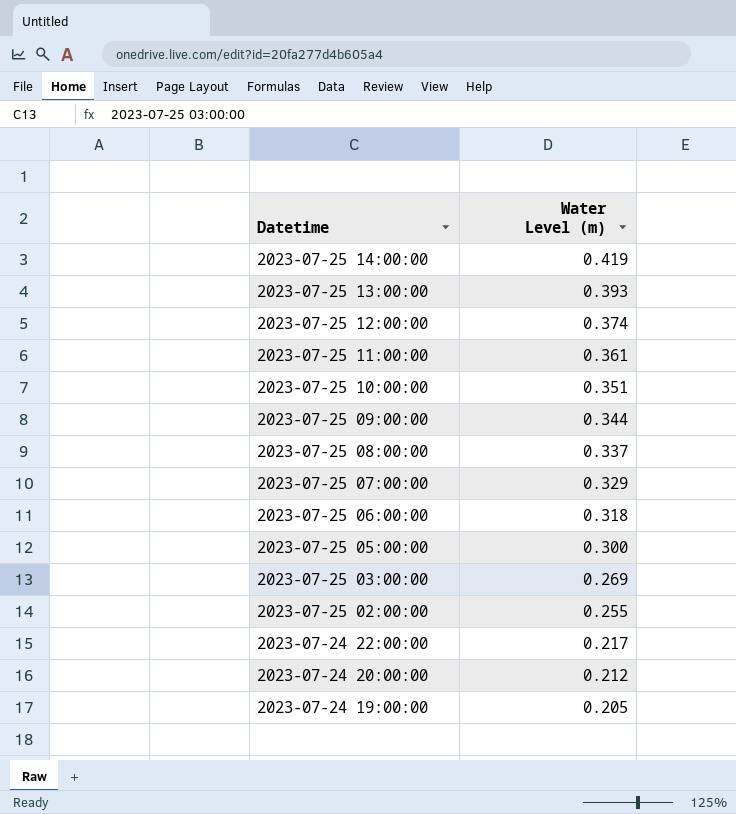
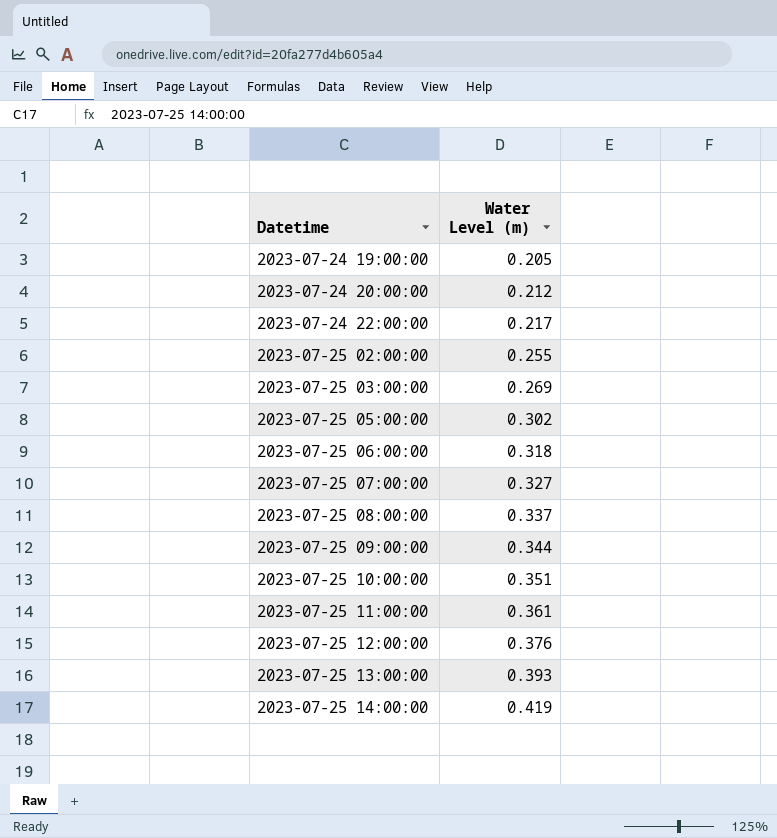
row order: Datetime descending -> Datetime ascending
2023-07-25 05:00:00 | Water Level (m): 0.300 -> 0.302
2023-07-25 07:00:00 | Water Level (m): 0.329 -> 0.327
2023-07-25 12:00:00 | Water Level (m): 0.374 -> 0.376

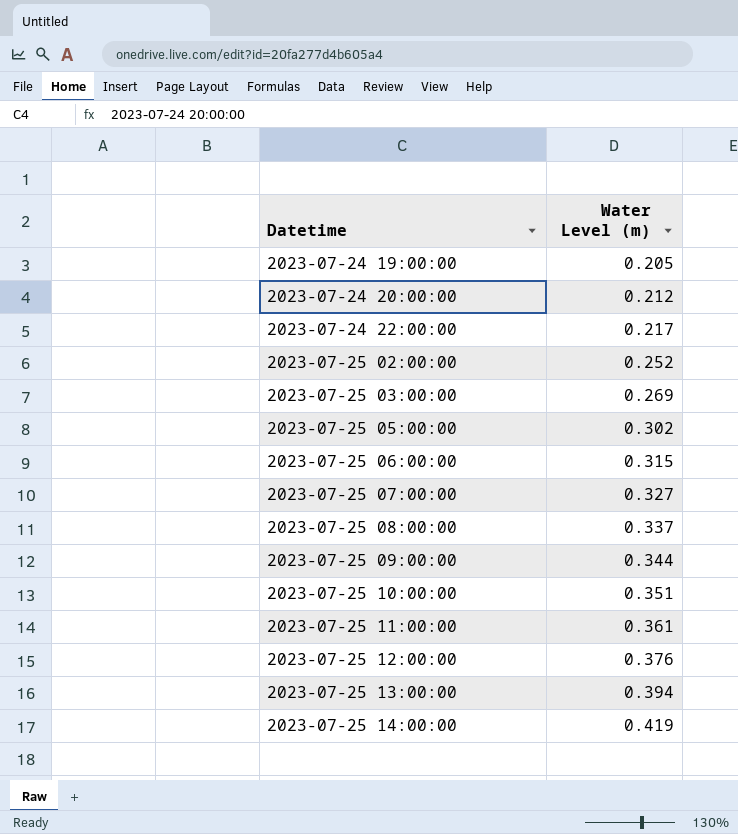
2023-07-25 02:00:00 | Water Level (m): 0.255 -> 0.252
2023-07-25 06:00:00 | Water Level (m): 0.318 -> 0.315
2023-07-25 13:00:00 | Water Level (m): 0.393 -> 0.394

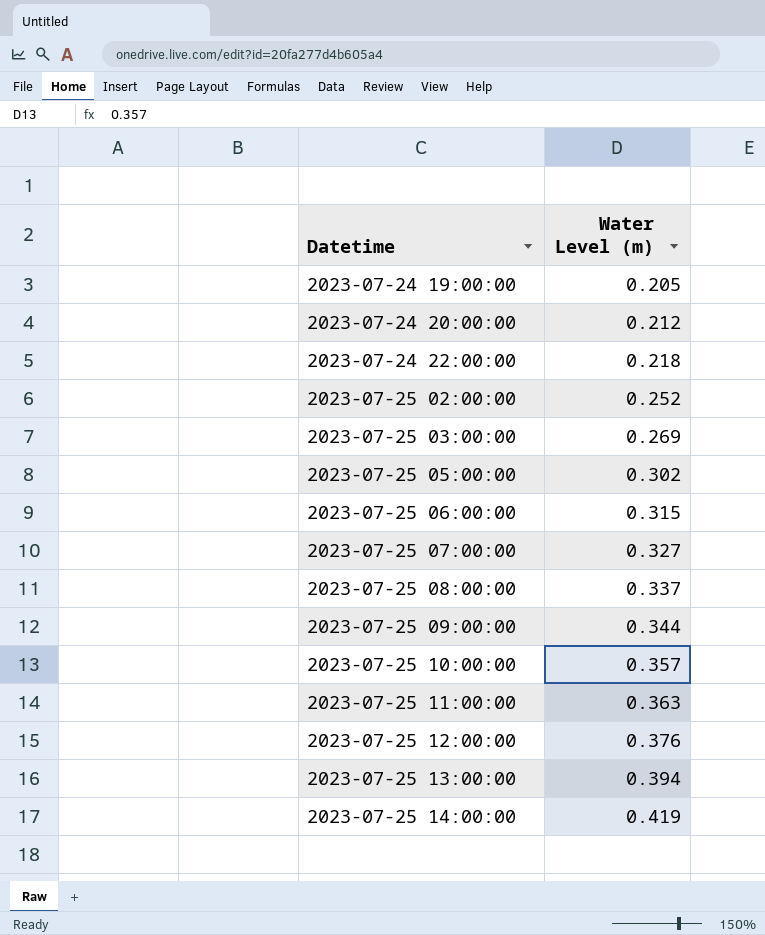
2023-07-24 22:00:00 | Water Level (m): 0.217 -> 0.218
2023-07-25 10:00:00 | Water Level (m): 0.351 -> 0.357
2023-07-25 11:00:00 | Water Level (m): 0.361 -> 0.363

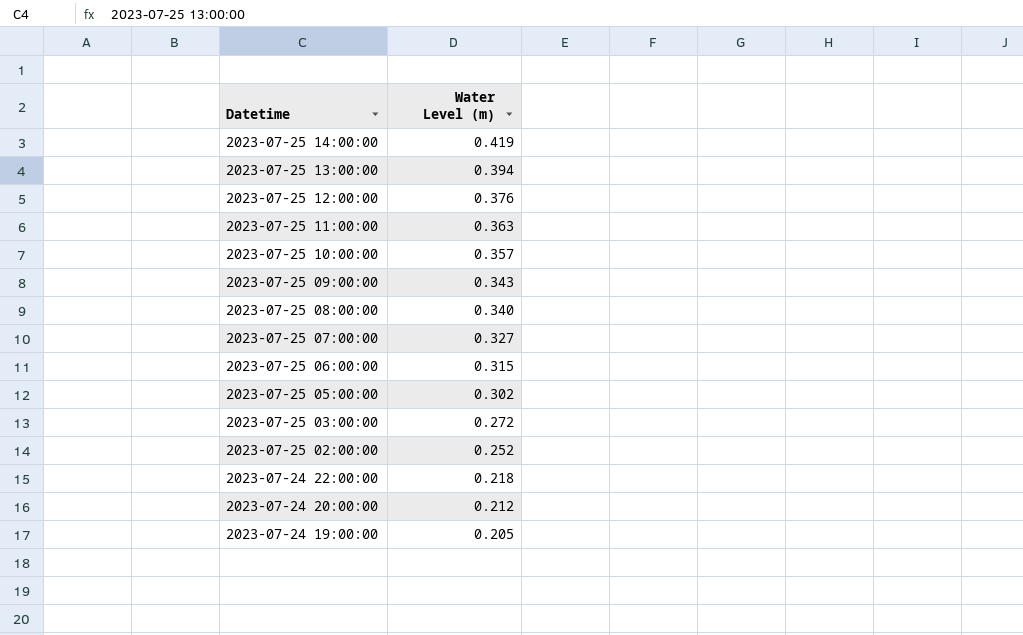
row order: Datetime ascending -> Datetime descending
2023-07-25 09:00:00 | Water Level (m): 0.344 -> 0.343
2023-07-25 08:00:00 | Water Level (m): 0.337 -> 0.340
2023-07-25 03:00:00 | Water Level (m): 0.269 -> 0.272

